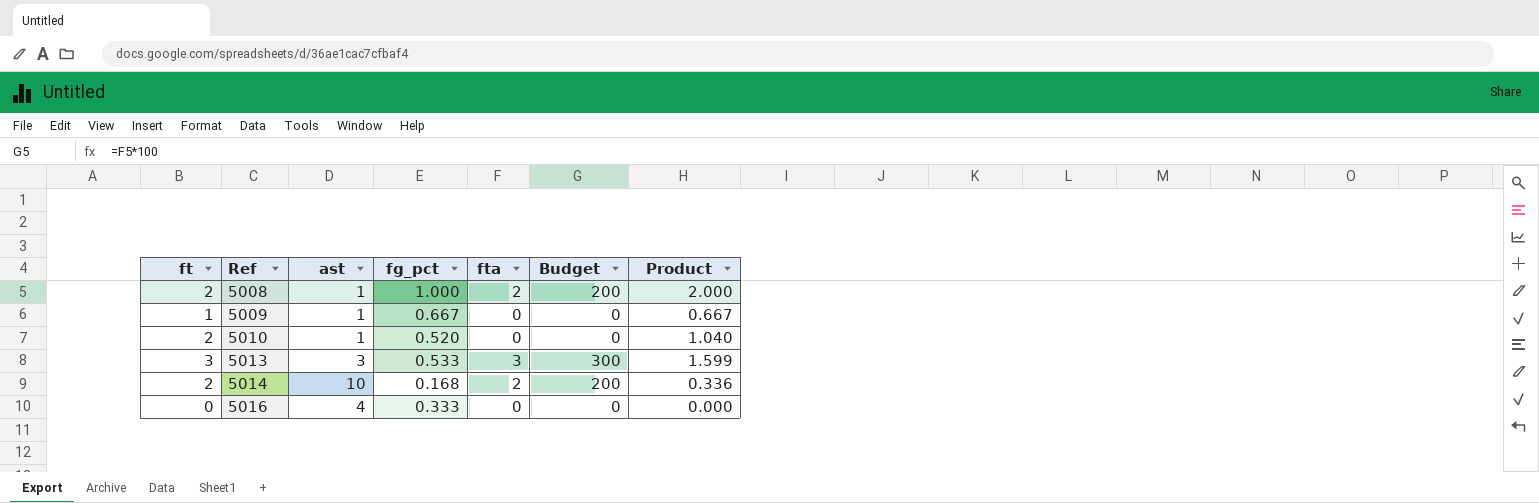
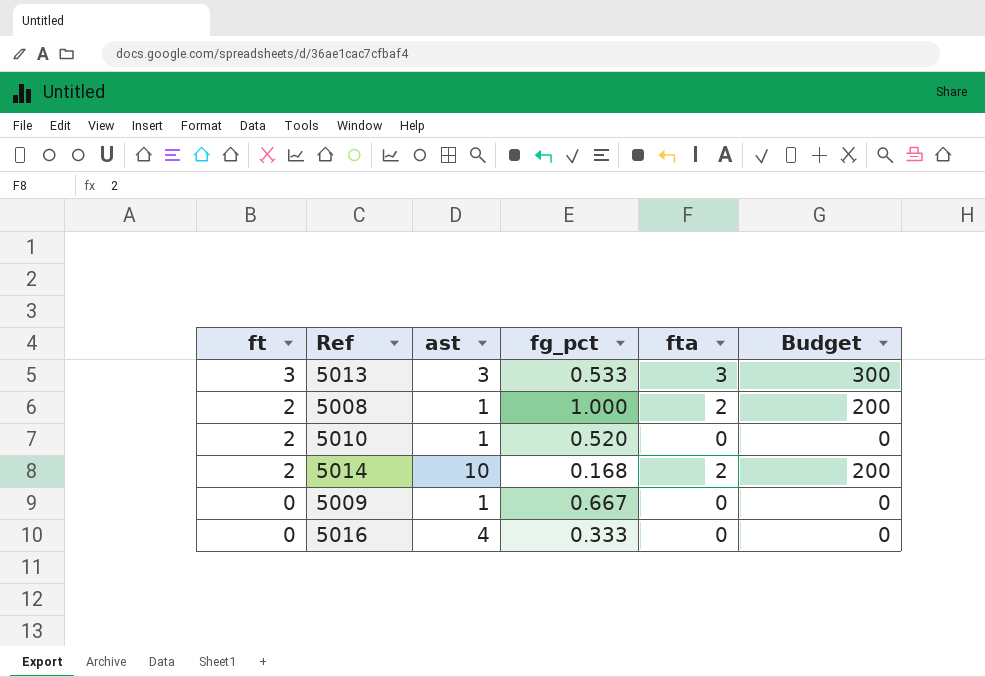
row order: Ref ascending -> ft descending
column Product | formula: [ft] * [fg_pct] -> none
5009 | ft: 1 -> 0

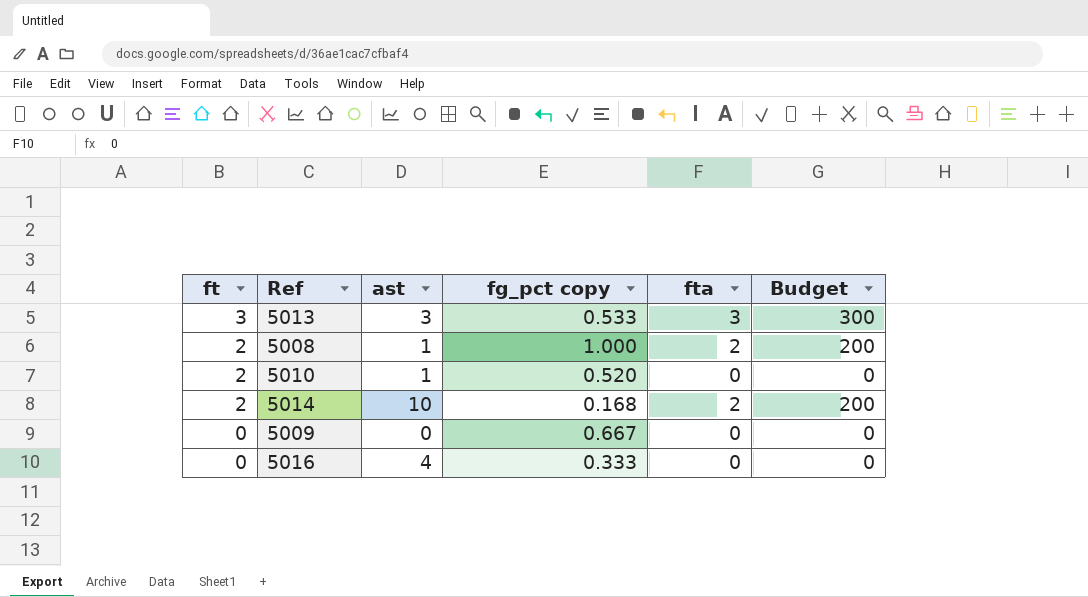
column name: fg_pct -> fg_pct copy
5009 | ast: 1 -> 0

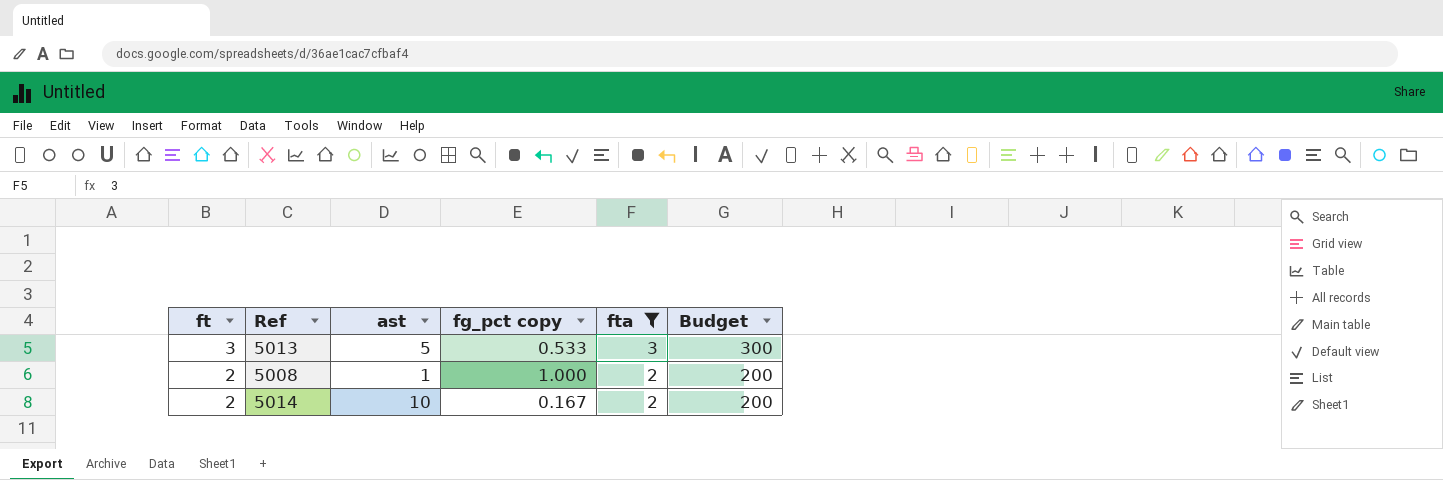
filter: none -> fta != 0
5013 | ast: 3 -> 5
5014 | fg_pct copy: 0.168 -> 0.167

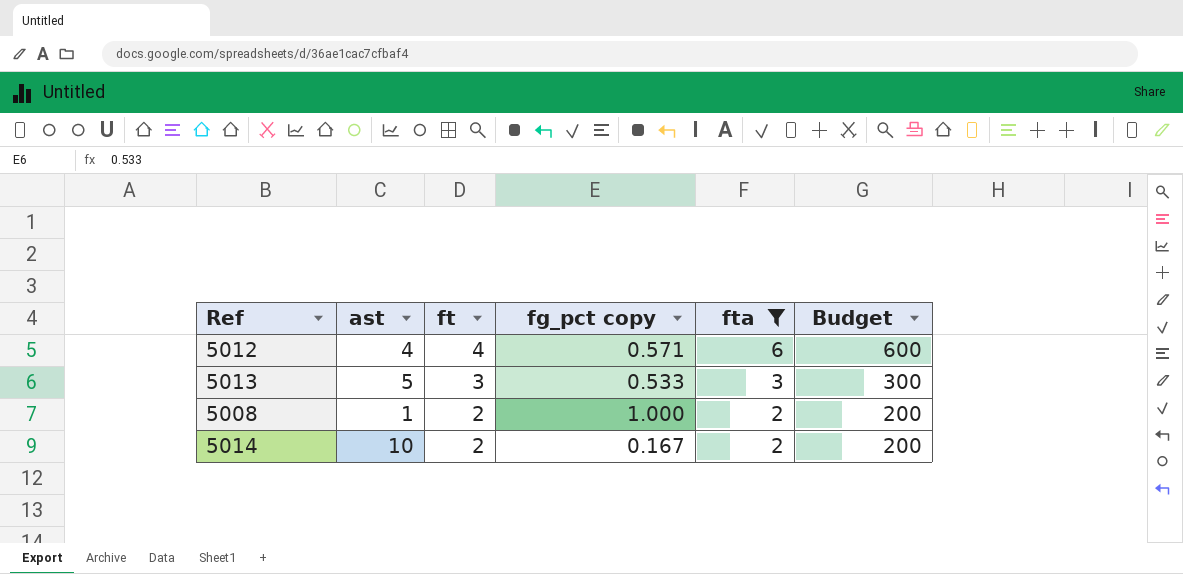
column ft | position: 1 -> 3
row 5012: none -> 4 | 4 | 0.571 | 6 | 600

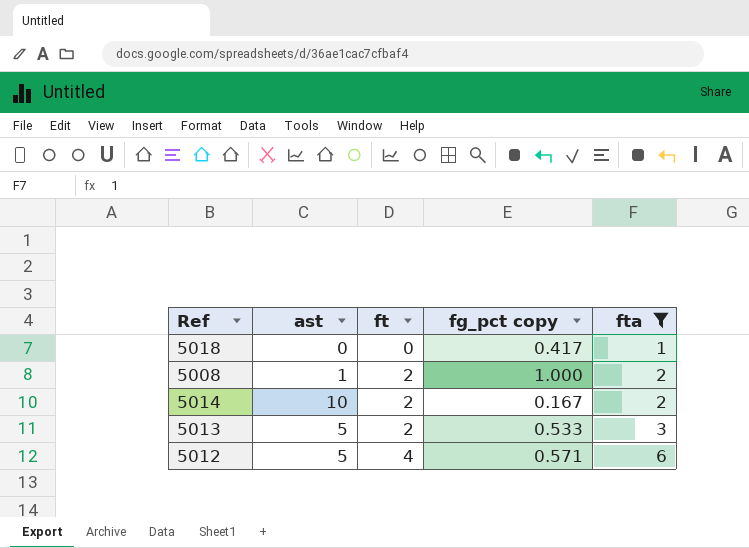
row order: ft descending -> ft ascending
column Budget | formula: [fta] * 100 -> none
row 5018: none -> 0 | 0 | 0.417 | 1
5013 | ft: 3 -> 2
5012 | ast: 4 -> 5

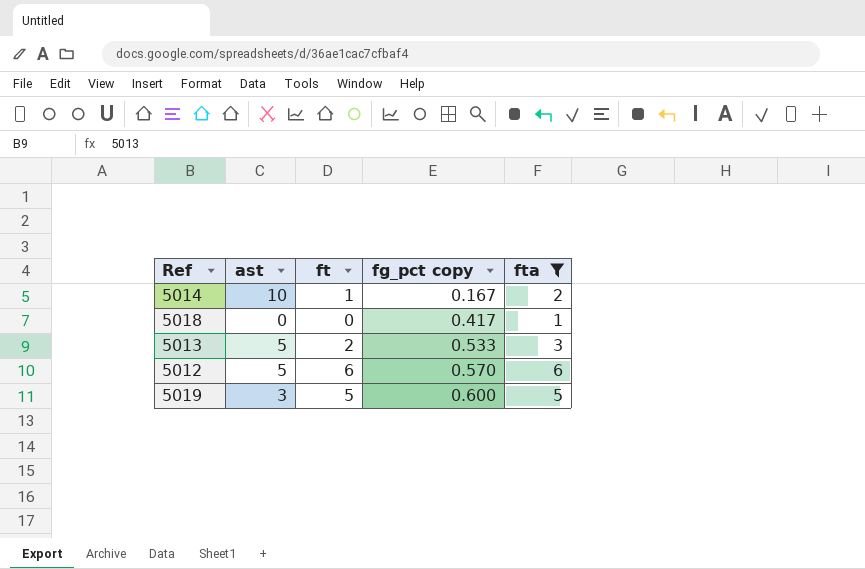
row order: ft ascending -> fg_pct copy ascending
row 5008: 1 | 2 | 1.000 | 2 -> none
5014 | ft: 2 -> 1
5012 | ft: 4 -> 6
5012 | fg_pct copy: 0.571 -> 0.570
row 5019: none -> 3 | 5 | 0.600 | 5

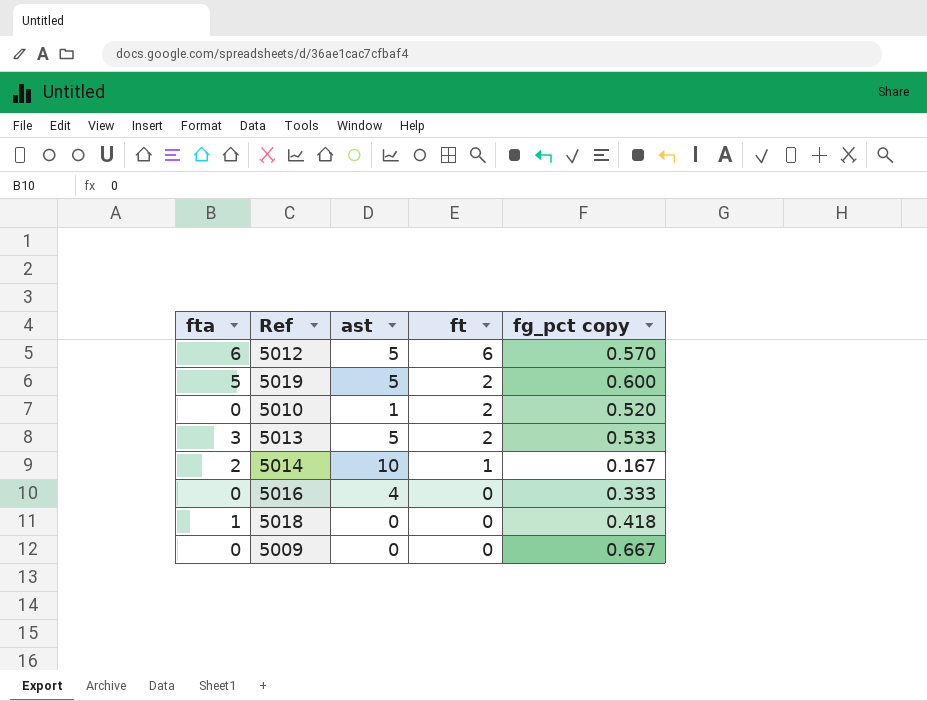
filter: fta != 0 -> none
row order: fg_pct copy ascending -> ft descending
column fta | position: 5 -> 1
5019 | ast: 3 -> 5
5019 | ft: 5 -> 2
5018 | fg_pct copy: 0.417 -> 0.418

